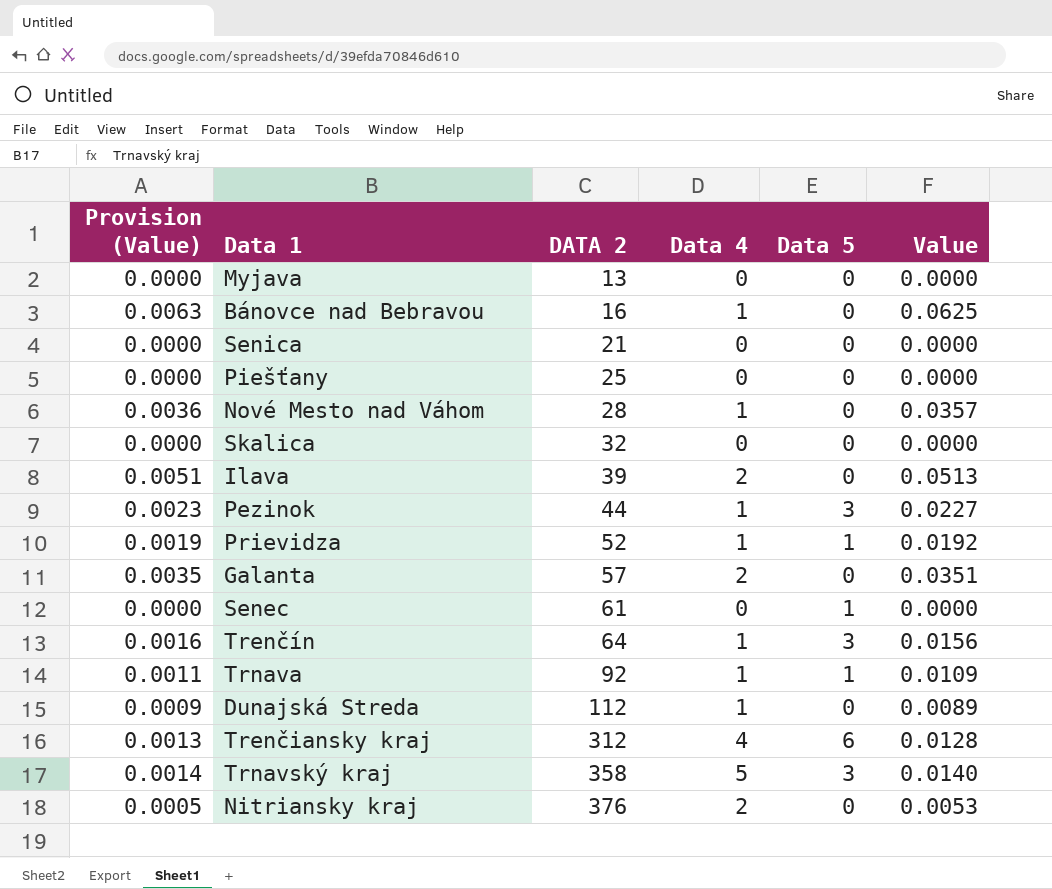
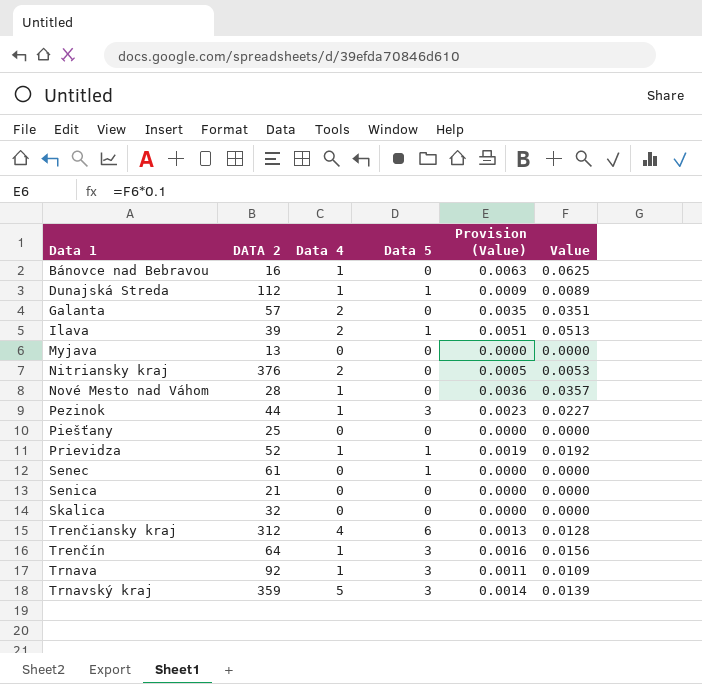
row order: DATA 2 ascending -> Data 1 ascending
column Provision (Value) | position: 1 -> 5
Dunajská Streda | Data 5: 0 -> 1
Ilava | Data 5: 0 -> 1
Trnava | Data 5: 1 -> 3
Trnavský kraj | DATA 2: 358 -> 359
Trnavský kraj | Value: 0.0140 -> 0.0139

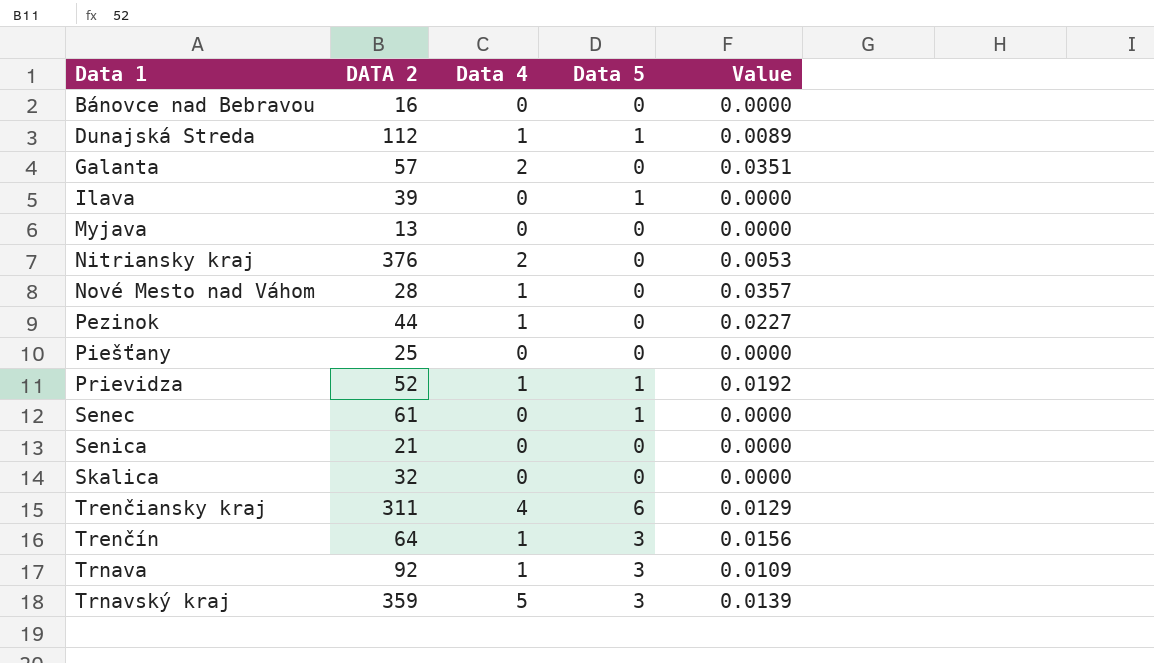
column Provision (Value) | formula: [Value] * 0.1 -> none
Bánovce nad Bebravou | Data 4: 1 -> 0
Bánovce nad Bebravou | Value: 0.0625 -> 0.0000
Ilava | Data 4: 2 -> 0
Ilava | Value: 0.0513 -> 0.0000
Pezinok | Data 5: 3 -> 0
Trenčiansky kraj | DATA 2: 312 -> 311
Trenčiansky kraj | Value: 0.0128 -> 0.0129

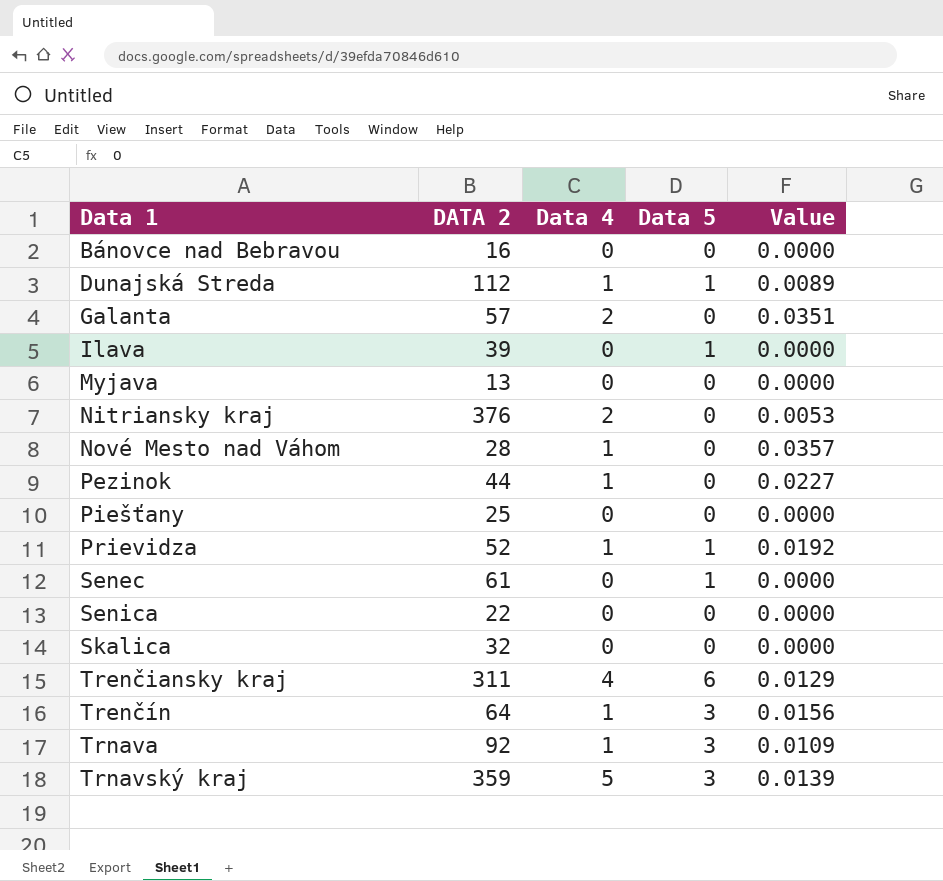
Senica | DATA 2: 21 -> 22

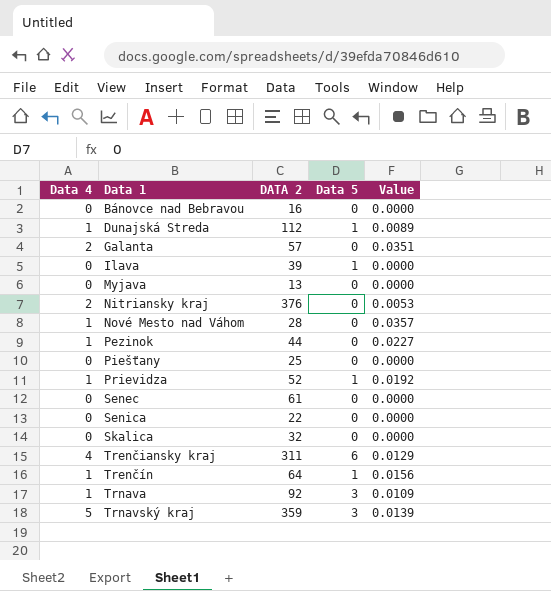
column Data 4 | position: 3 -> 1
Senec | Data 5: 1 -> 0
Trenčín | Data 5: 3 -> 1

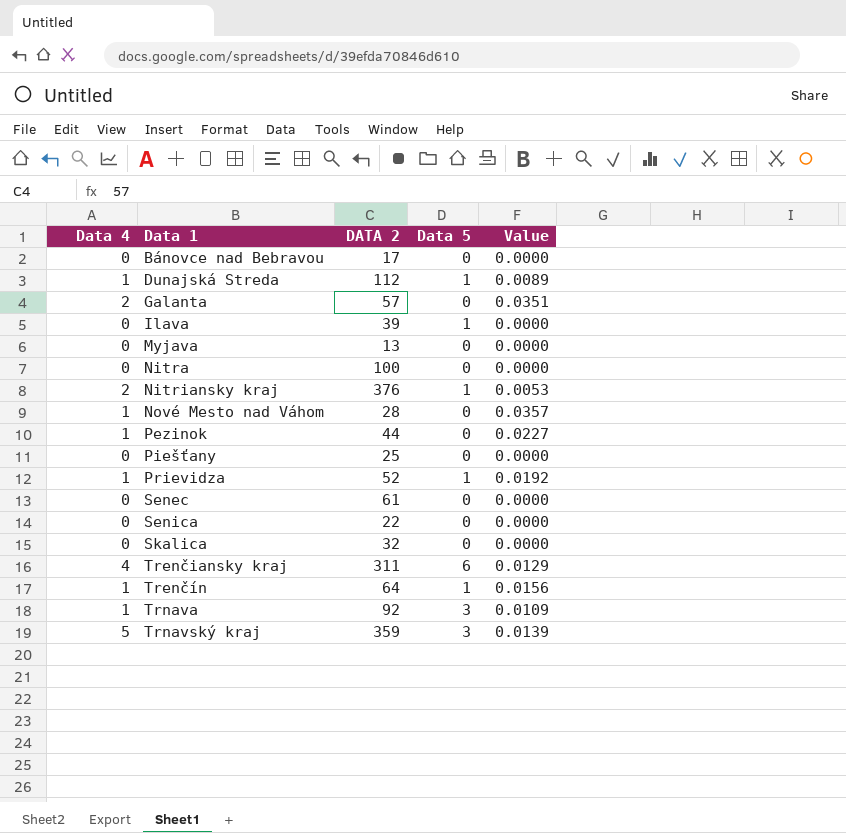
Bánovce nad Bebravou | DATA 2: 16 -> 17
row Nitra: none -> 0 | 100 | 0 | 0.0000
Nitriansky kraj | Data 5: 0 -> 1

